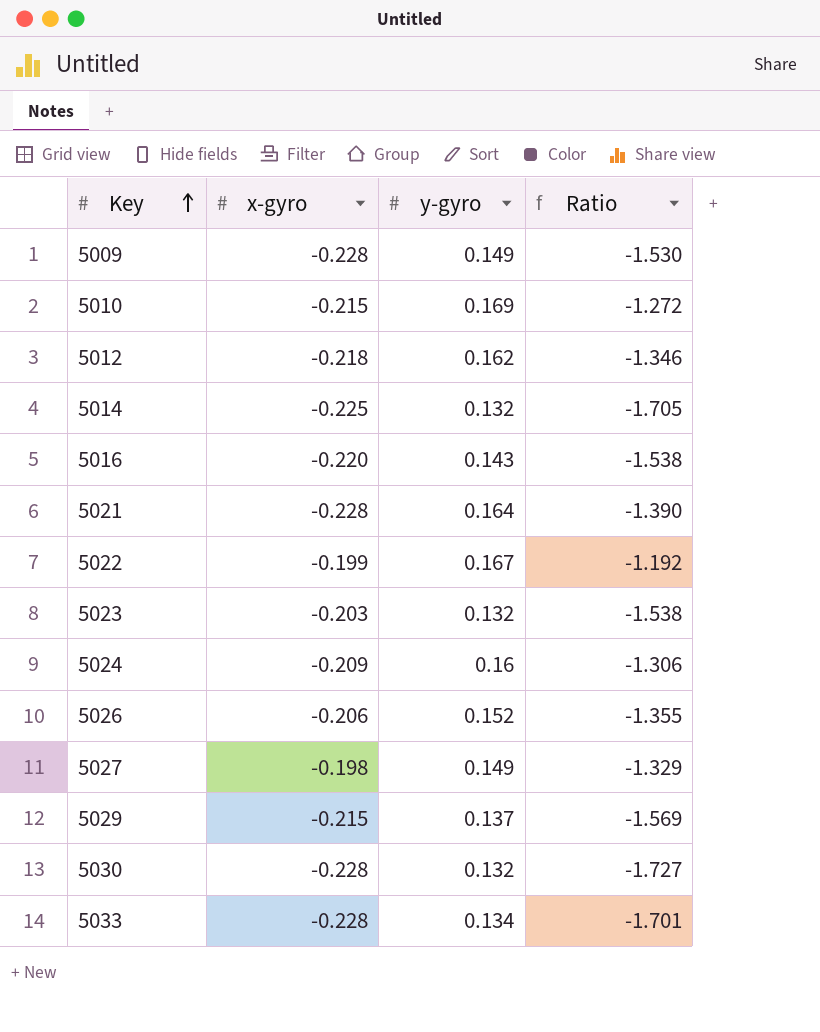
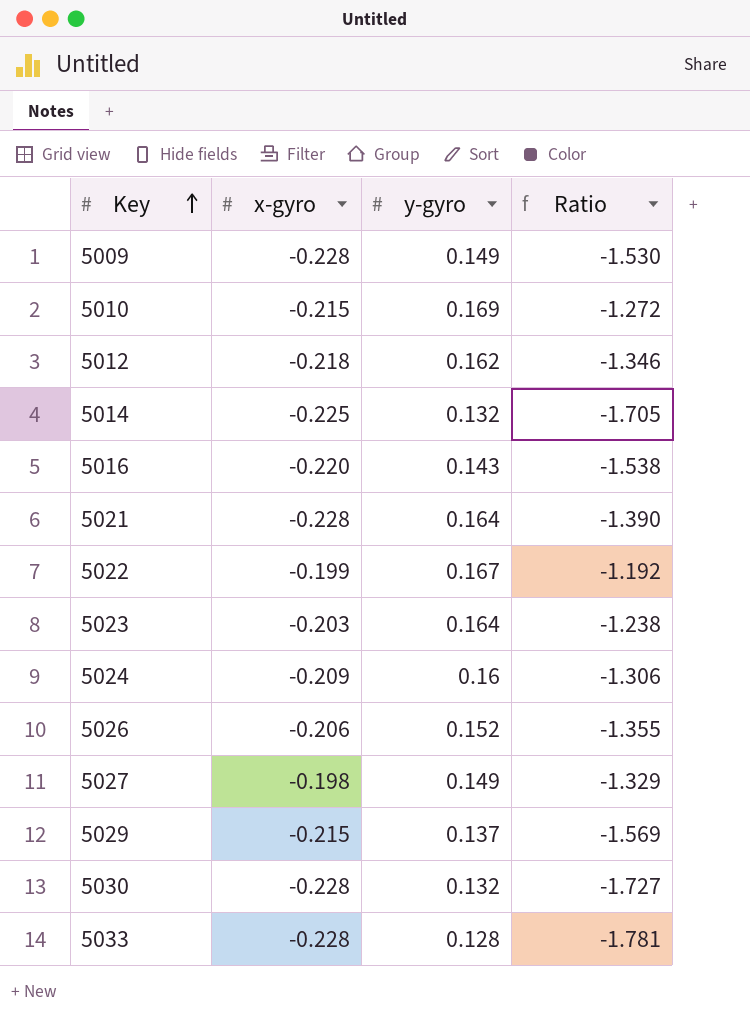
5023 | y-gyro: 0.132 -> 0.164
5023 | Ratio: -1.538 -> -1.238
5033 | y-gyro: 0.134 -> 0.128
5033 | Ratio: -1.701 -> -1.781

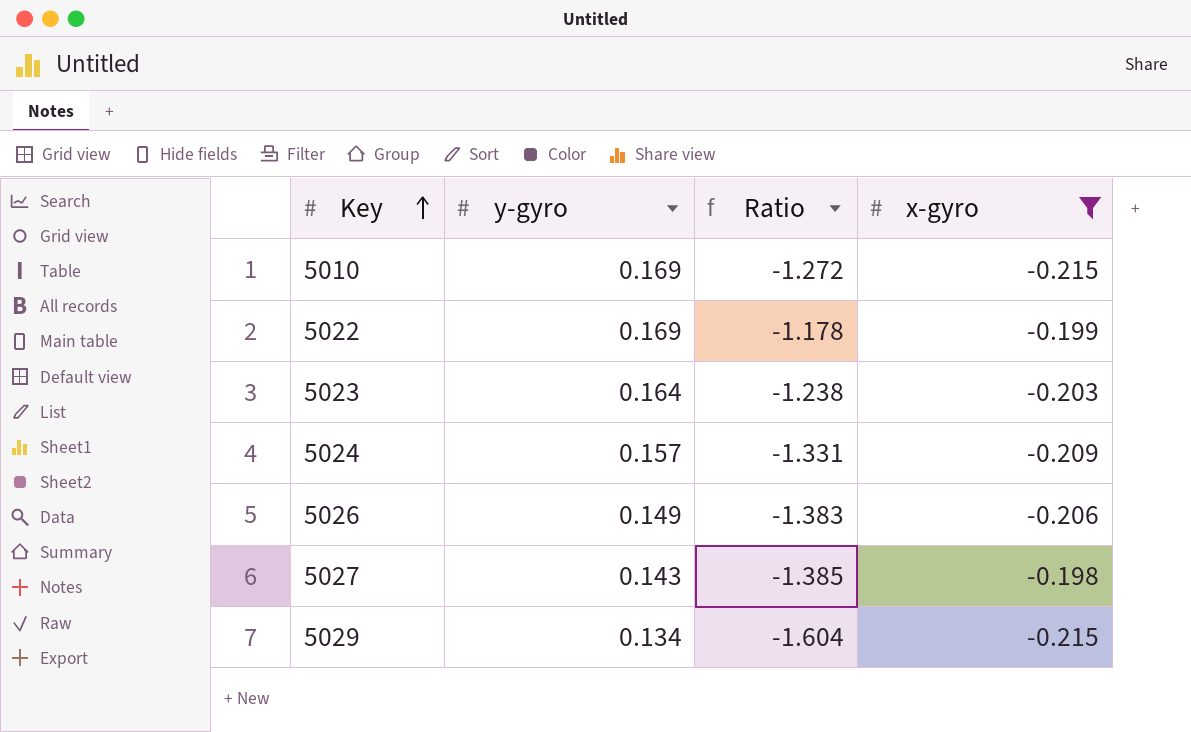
filter: none -> x-gyro >= -0.215
column x-gyro | position: 2 -> 4
5022 | y-gyro: 0.167 -> 0.169
5022 | Ratio: -1.192 -> -1.178
5024 | y-gyro: 0.16 -> 0.157
5024 | Ratio: -1.306 -> -1.331
5026 | y-gyro: 0.152 -> 0.149
5026 | Ratio: -1.355 -> -1.383
5027 | y-gyro: 0.149 -> 0.143
5027 | Ratio: -1.329 -> -1.385
5029 | y-gyro: 0.137 -> 0.134
5029 | Ratio: -1.569 -> -1.604

